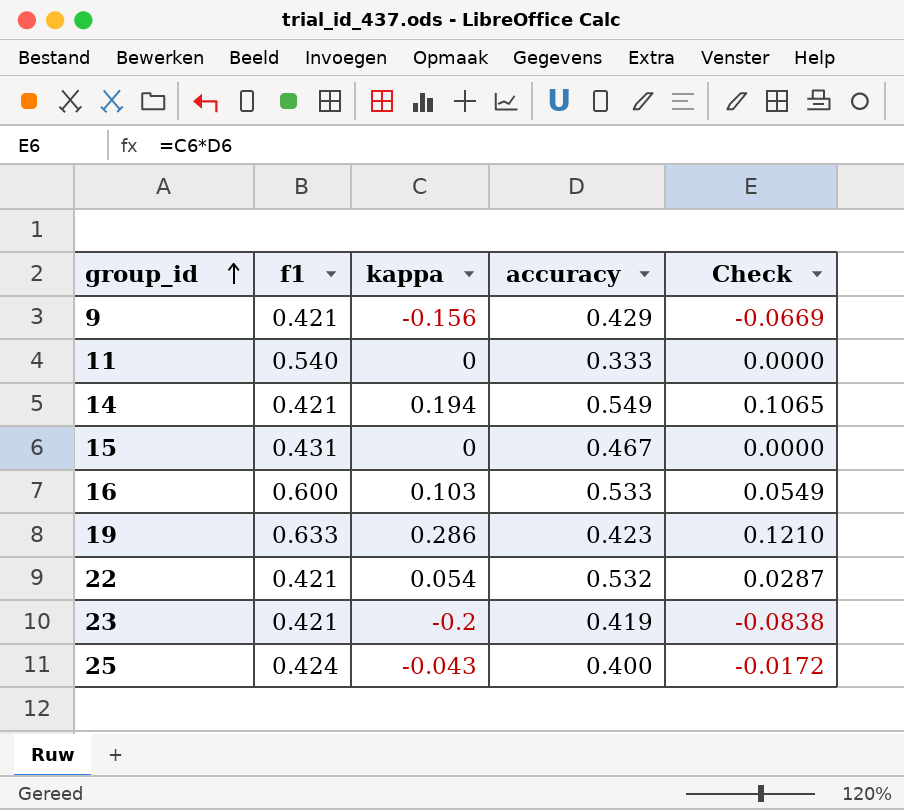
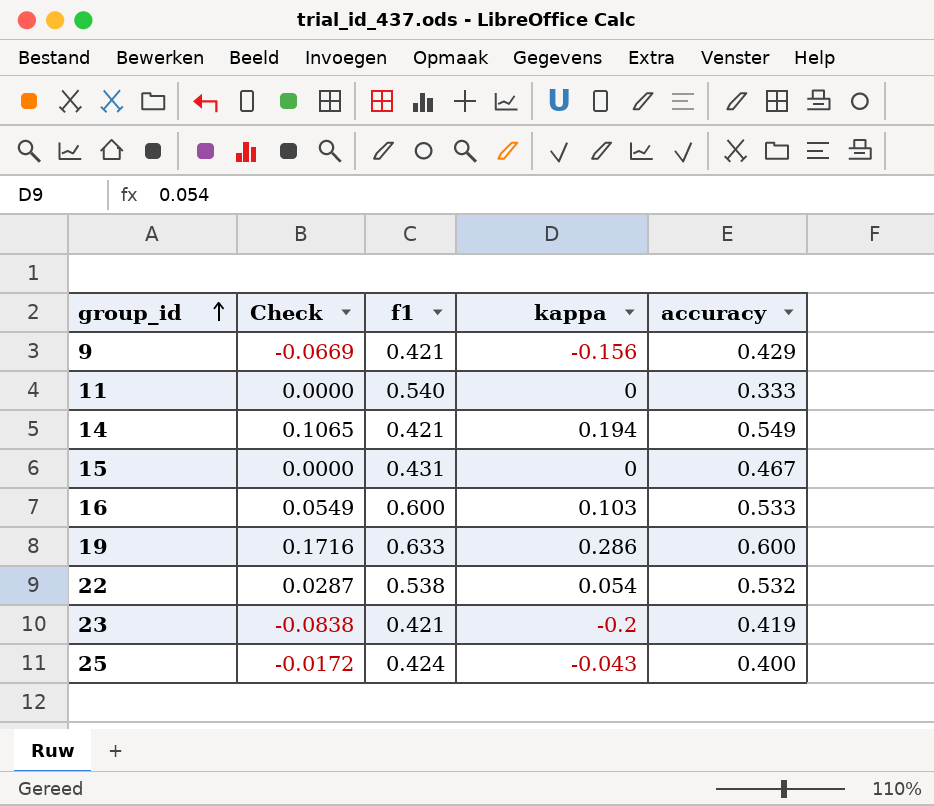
column Check | position: 5 -> 2
19 | Check: 0.1210 -> 0.1716
19 | accuracy: 0.423 -> 0.600
22 | f1: 0.421 -> 0.538

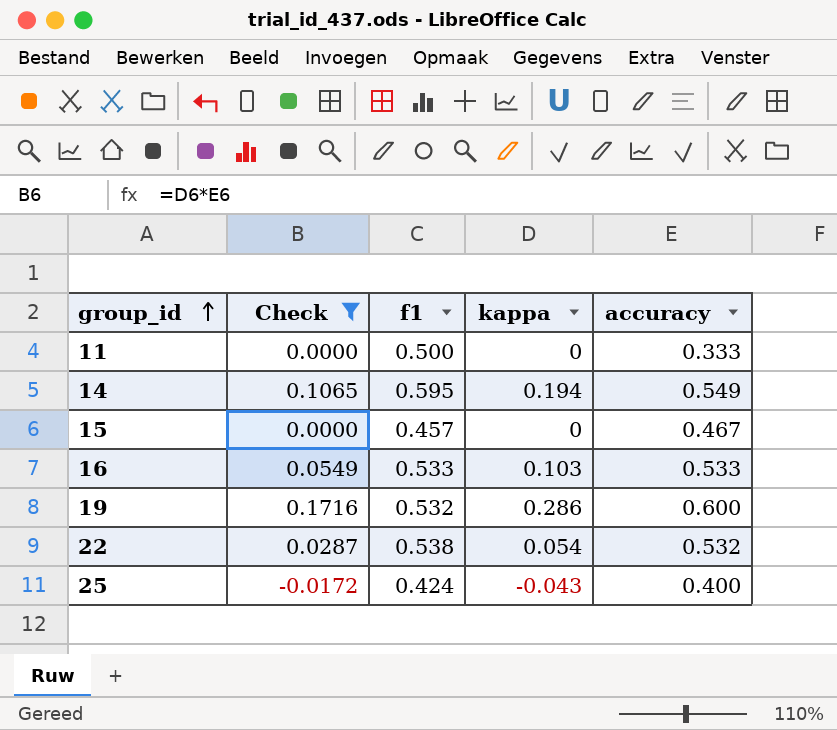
filter: none -> Check >= -0.0172
11 | f1: 0.540 -> 0.500
14 | f1: 0.421 -> 0.595
15 | f1: 0.431 -> 0.457
16 | f1: 0.600 -> 0.533
19 | f1: 0.633 -> 0.532

